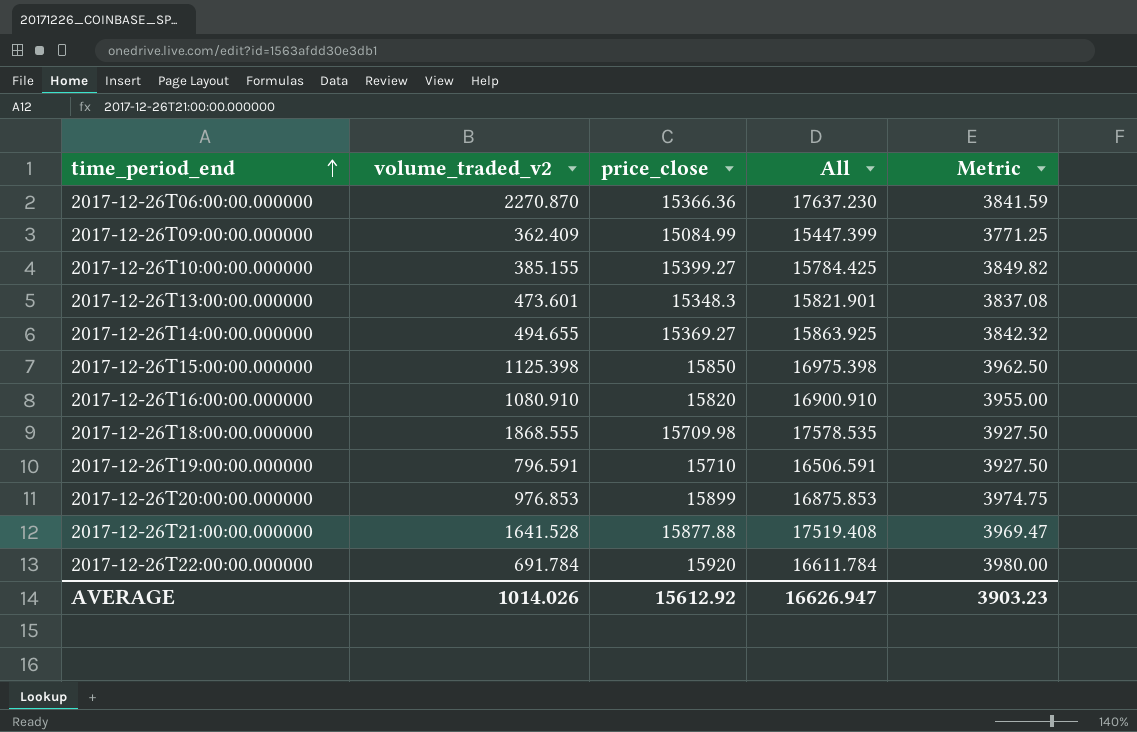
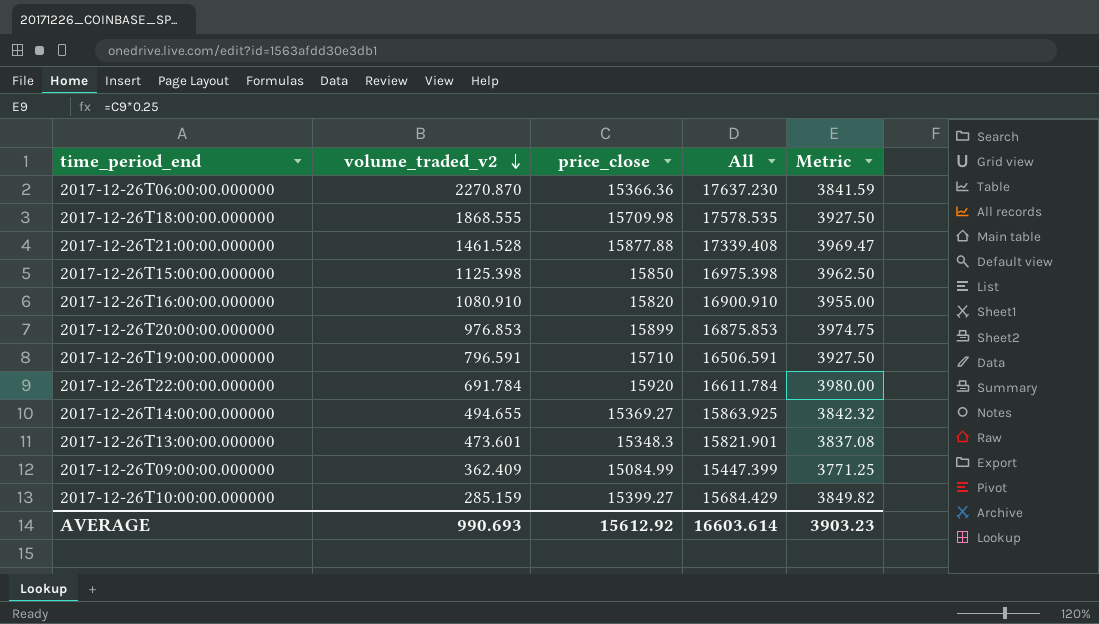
row order: time_period_end ascending -> volume_traded_v2 descending
2017-12-26T21:00:00.000000 | volume_traded_v2: 1641.528 -> 1461.528
2017-12-26T21:00:00.000000 | All: 17519.408 -> 17339.408
2017-12-26T10:00:00.000000 | volume_traded_v2: 385.155 -> 285.159
2017-12-26T10:00:00.000000 | All: 15784.425 -> 15684.429
AVERAGE | volume_traded_v2: 1014.026 -> 990.693
AVERAGE | All: 16626.947 -> 16603.614

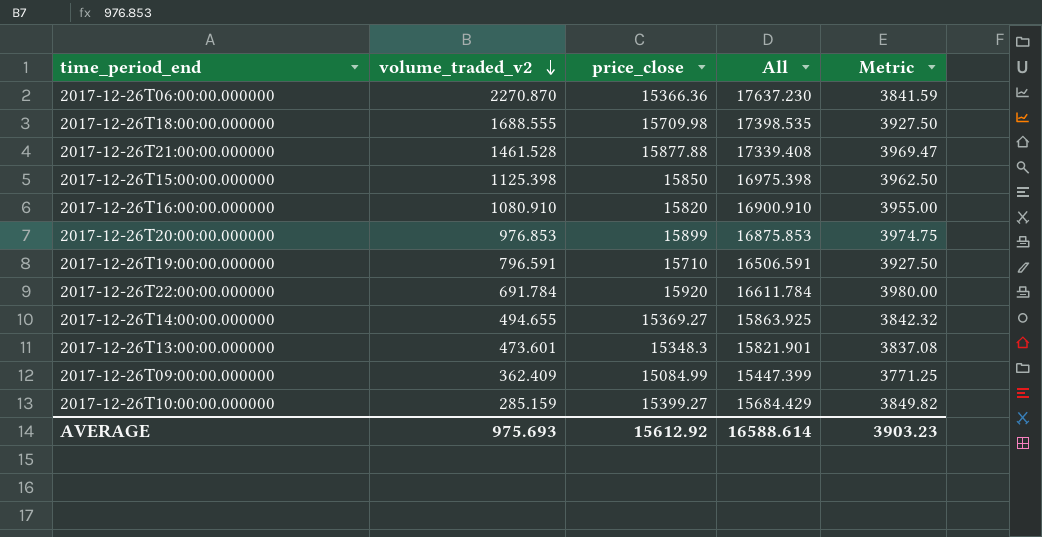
2017-12-26T18:00:00.000000 | volume_traded_v2: 1868.555 -> 1688.555
2017-12-26T18:00:00.000000 | All: 17578.535 -> 17398.535
AVERAGE | volume_traded_v2: 990.693 -> 975.693
AVERAGE | All: 16603.614 -> 16588.614

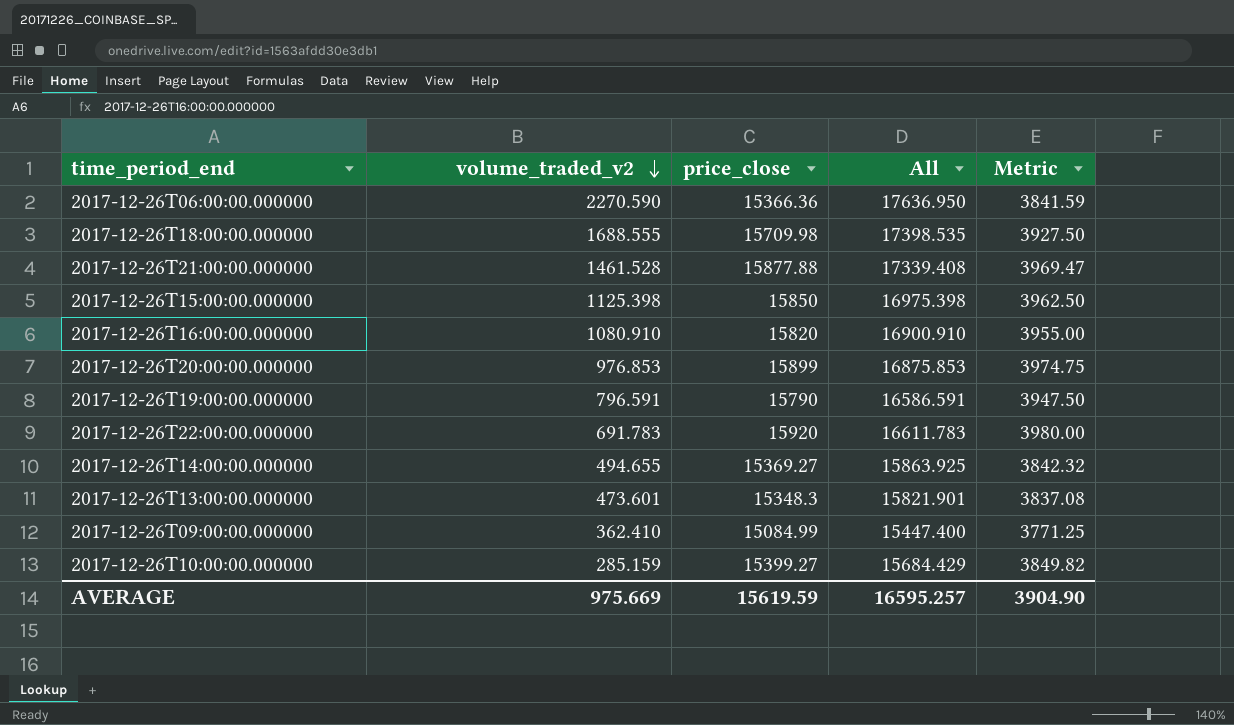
2017-12-26T06:00:00.000000 | volume_traded_v2: 2270.870 -> 2270.590
2017-12-26T06:00:00.000000 | All: 17637.230 -> 17636.950
2017-12-26T19:00:00.000000 | price_close: 15710 -> 15790
2017-12-26T19:00:00.000000 | All: 16506.591 -> 16586.591
2017-12-26T19:00:00.000000 | Metric: 3927.50 -> 3947.50
2017-12-26T22:00:00.000000 | volume_traded_v2: 691.784 -> 691.783
2017-12-26T22:00:00.000000 | All: 16611.784 -> 16611.783
2017-12-26T09:00:00.000000 | volume_traded_v2: 362.409 -> 362.410
2017-12-26T09:00:00.000000 | All: 15447.399 -> 15447.400
AVERAGE | volume_traded_v2: 975.693 -> 975.669
AVERAGE | price_close: 15612.92 -> 15619.59
AVERAGE | All: 16588.614 -> 16595.257
AVERAGE | Metric: 3903.23 -> 3904.90

